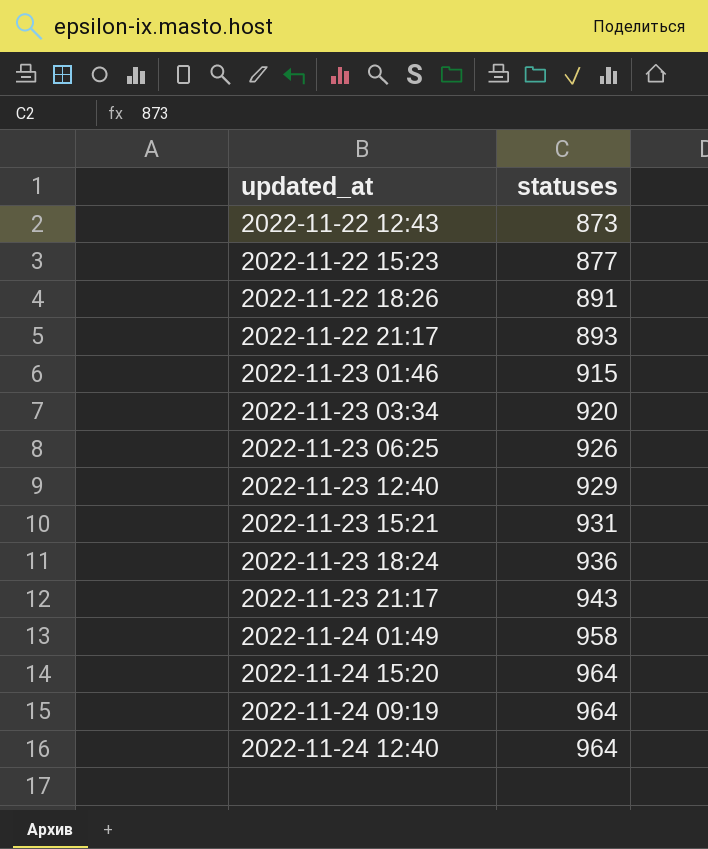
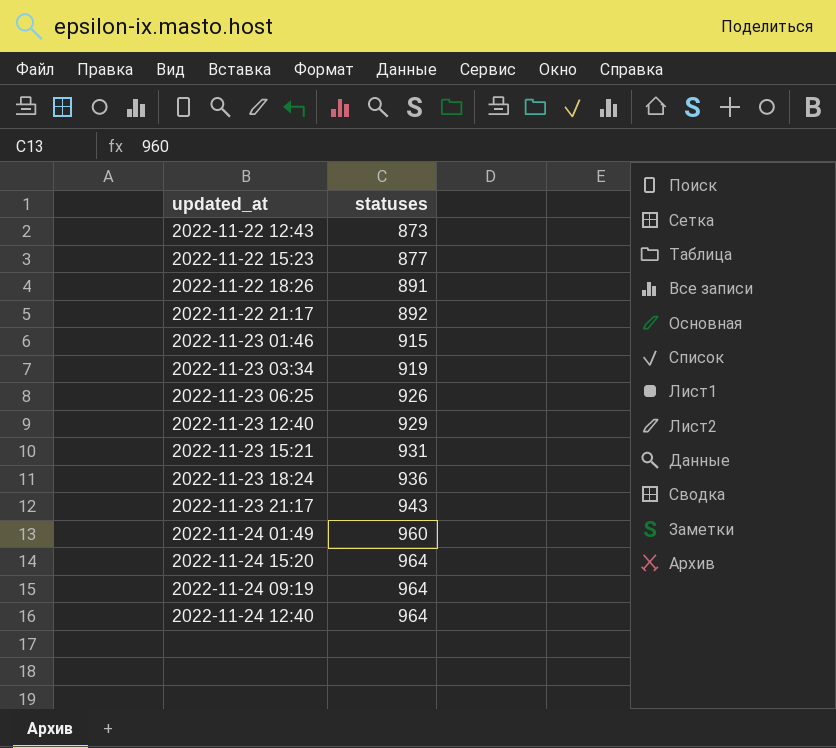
2022-11-22 21:17 | statuses: 893 -> 892
2022-11-23 03:34 | statuses: 920 -> 919
2022-11-24 01:49 | statuses: 958 -> 960

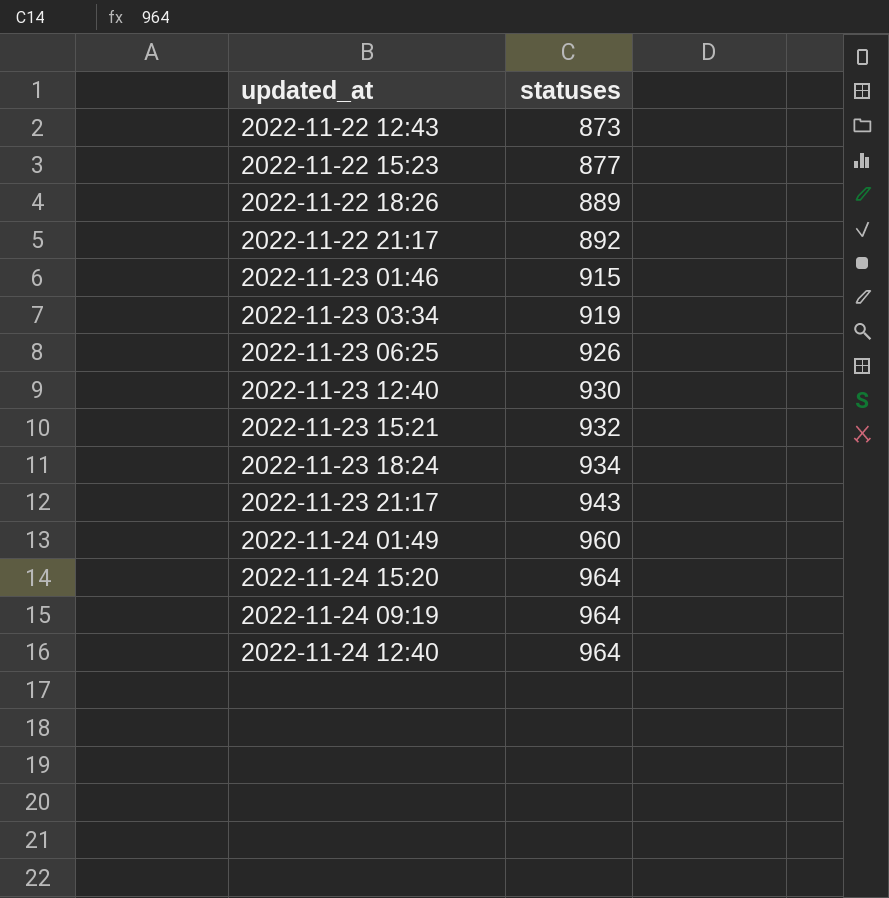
2022-11-22 18:26 | statuses: 891 -> 889
2022-11-23 12:40 | statuses: 929 -> 930
2022-11-23 15:21 | statuses: 931 -> 932
2022-11-23 18:24 | statuses: 936 -> 934

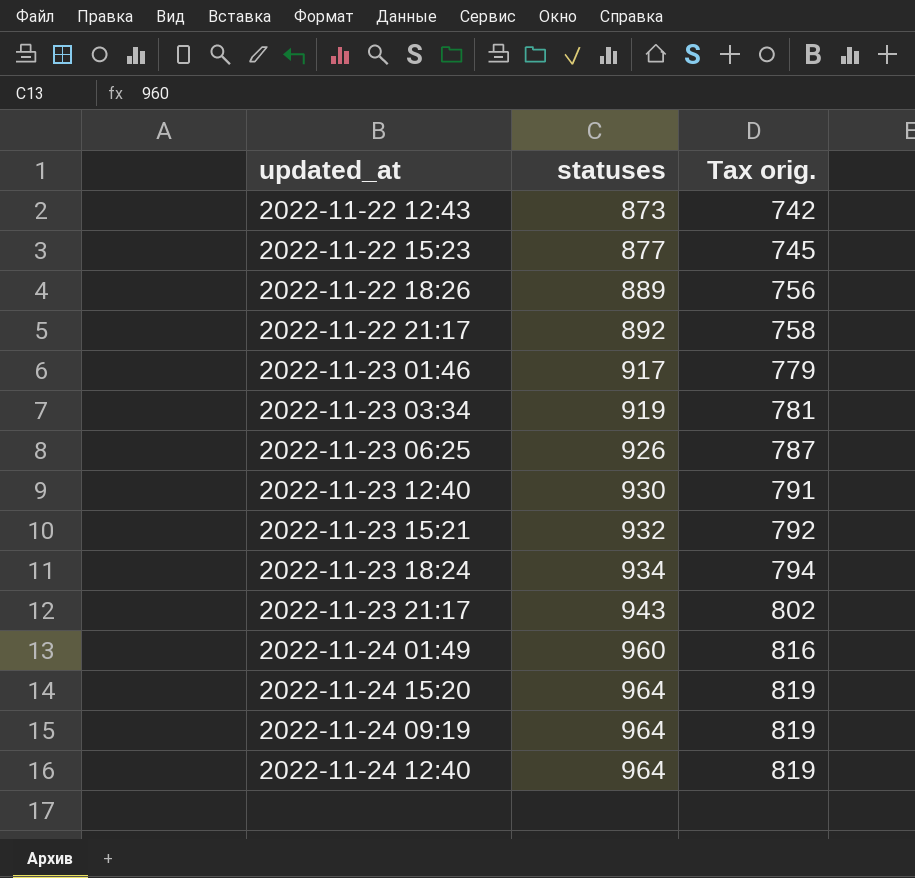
column Tax orig. | formula: none -> [statuses] * 0.85
2022-11-23 01:46 | statuses: 915 -> 917

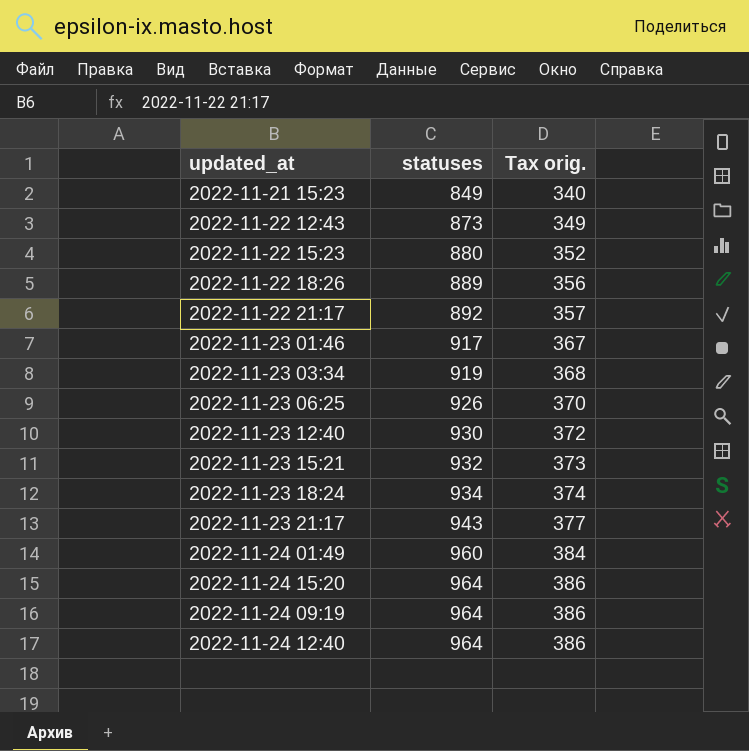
column Tax orig. | formula: [statuses] * 0.85 -> [statuses] * 0.4
row 2022-11-21 15:23: none -> 849 | 340
2022-11-22 15:23 | statuses: 877 -> 880

